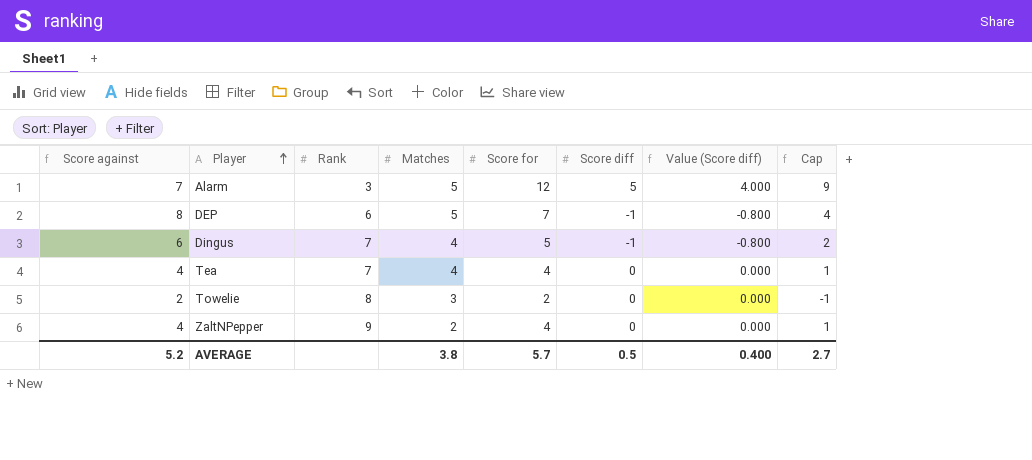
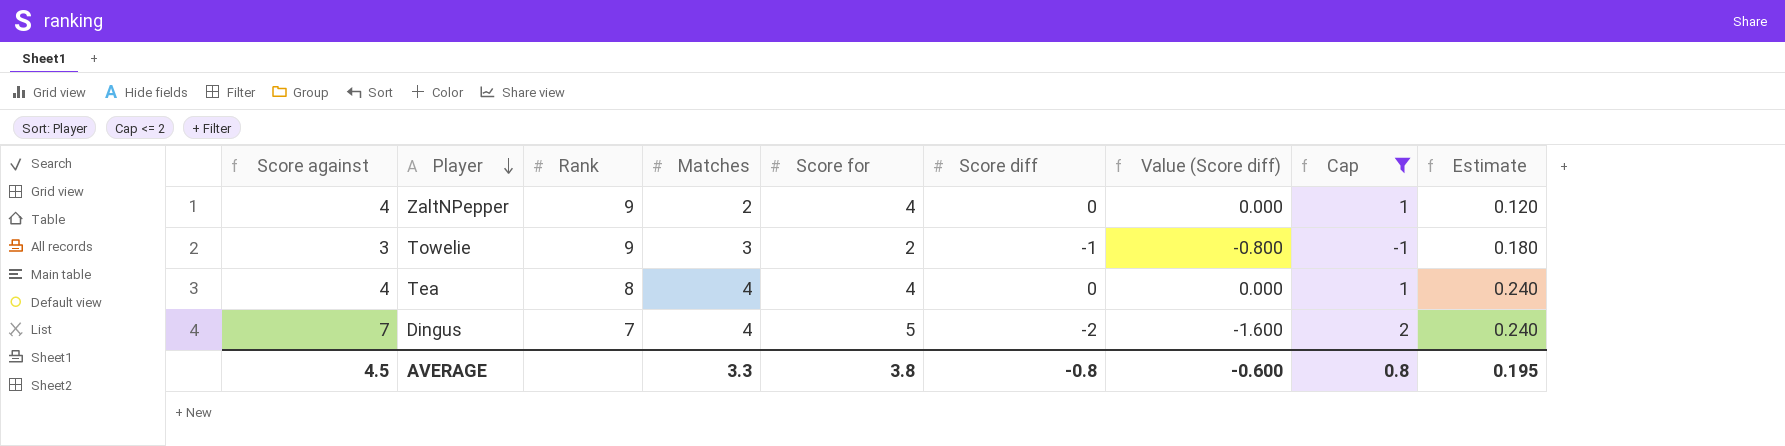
filter: none -> Cap <= 2
row order: Player ascending -> Player descending
column Estimate | formula: none -> [Matches] * 0.06
Towelie | Score against: 2 -> 3
Towelie | Rank: 8 -> 9
Towelie | Score diff: 0 -> -1
Towelie | Value (Score diff): 0.000 -> -0.800
Tea | Rank: 7 -> 8
Dingus | Score against: 6 -> 7
Dingus | Score diff: -1 -> -2
Dingus | Value (Score diff): -0.800 -> -1.600
AVERAGE | Score against: 5.2 -> 4.5
AVERAGE | Matches: 3.8 -> 3.3
AVERAGE | Score for: 5.7 -> 3.8
AVERAGE | Score diff: 0.5 -> -0.8
AVERAGE | Value (Score diff): 0.400 -> -0.600
AVERAGE | Cap: 2.7 -> 0.8

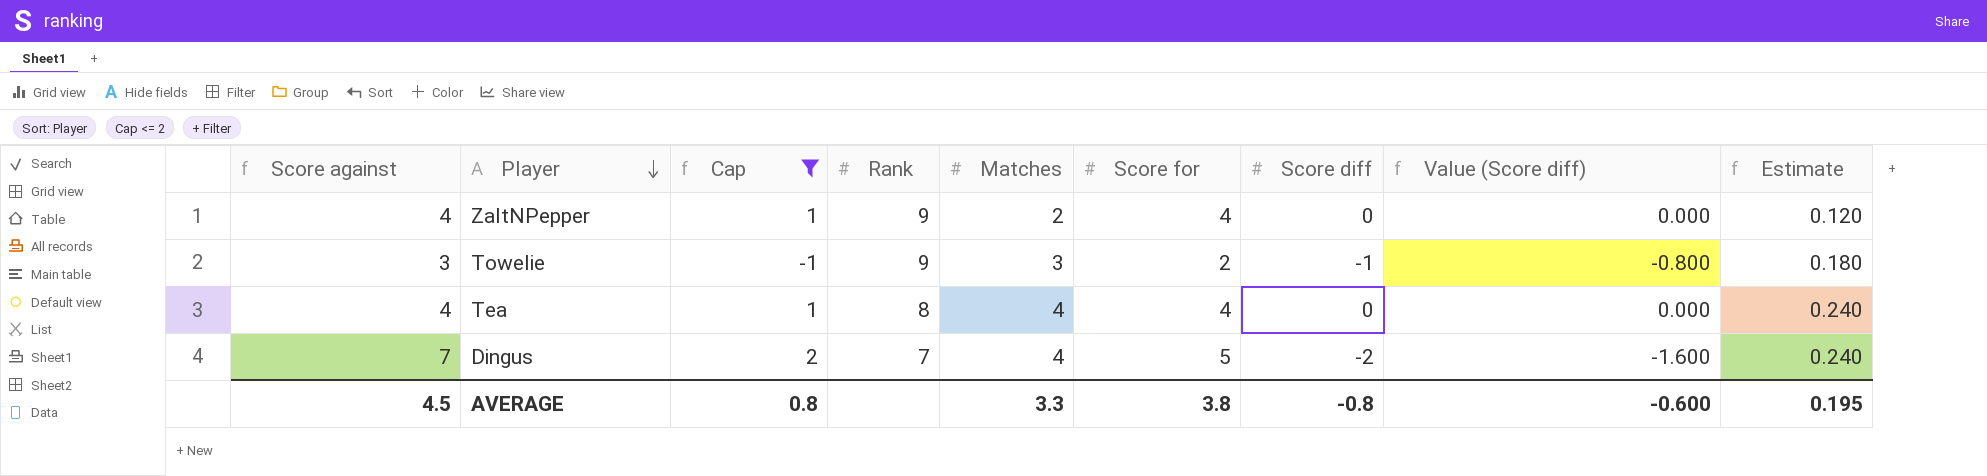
column Cap | position: 8 -> 3

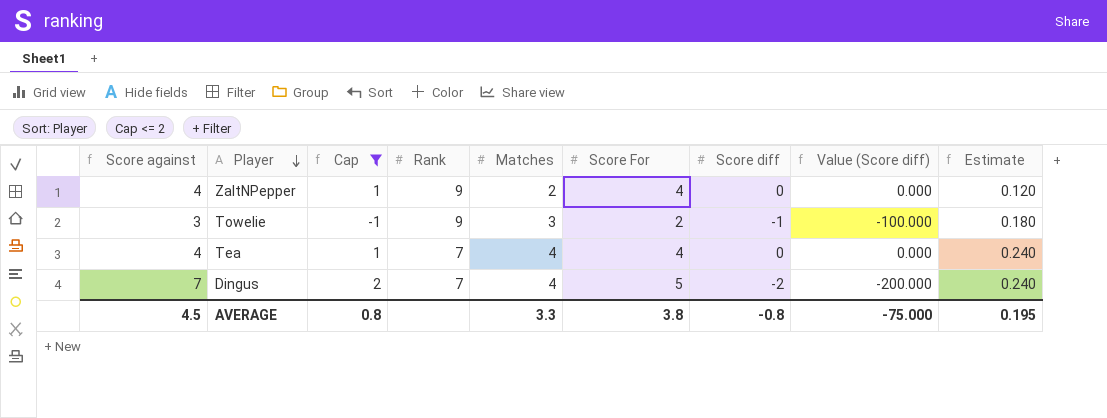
column name: Score for -> Score For
column Value (Score diff) | formula: [Score diff] * 0.8 -> [Score diff] * 100
Tea | Rank: 8 -> 7
AVERAGE | Value (Score diff): -0.600 -> -75.000

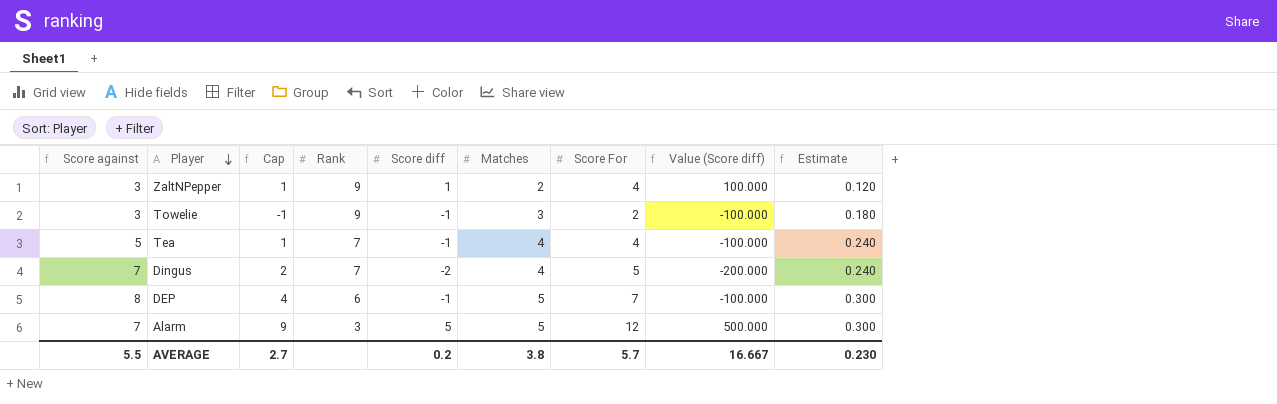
filter: Cap <= 2 -> none
column Score diff | position: 7 -> 5
ZaltNPepper | Score against: 4 -> 3
ZaltNPepper | Score diff: 0 -> 1
ZaltNPepper | Value (Score diff): 0.000 -> 100.000
Tea | Score against: 4 -> 5
Tea | Score diff: 0 -> -1
Tea | Value (Score diff): 0.000 -> -100.000
AVERAGE | Score against: 4.5 -> 5.5
AVERAGE | Cap: 0.8 -> 2.7
AVERAGE | Score diff: -0.8 -> 0.2
AVERAGE | Matches: 3.3 -> 3.8
AVERAGE | Score For: 3.8 -> 5.7
AVERAGE | Value (Score diff): -75.000 -> 16.667
AVERAGE | Estimate: 0.195 -> 0.230

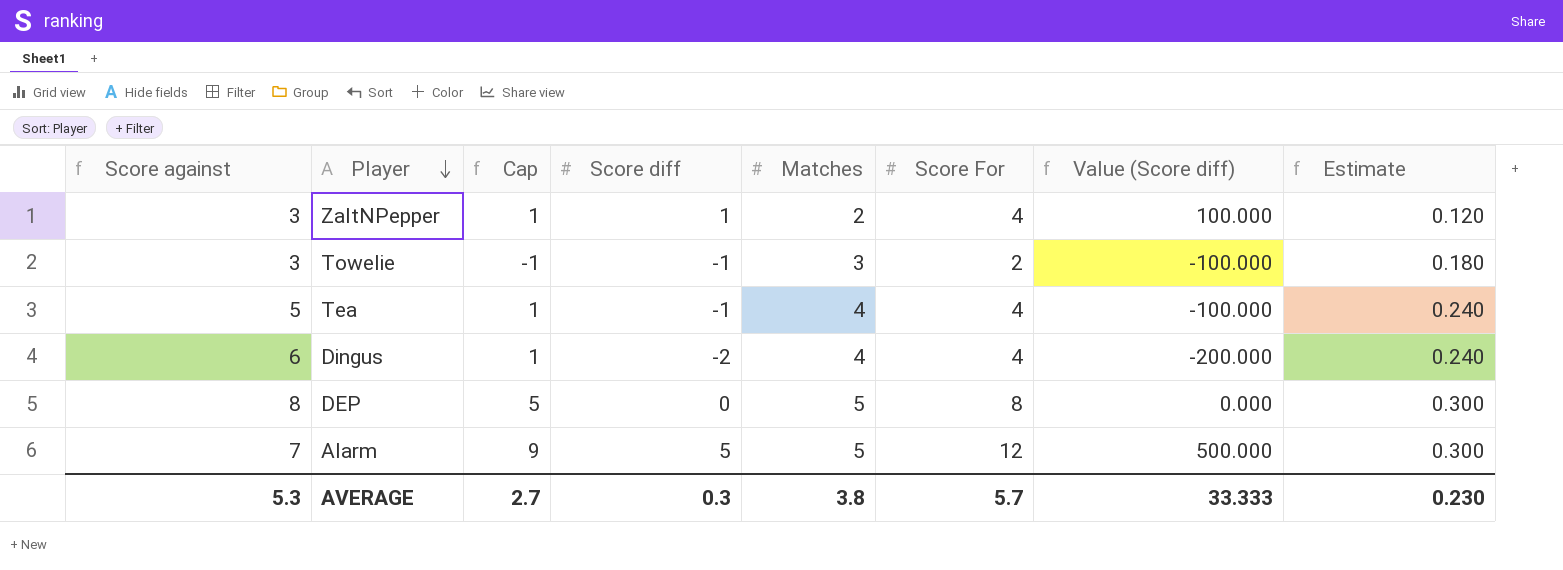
column Rank | position: 4 -> none
Dingus | Score against: 7 -> 6
Dingus | Cap: 2 -> 1
Dingus | Score For: 5 -> 4
DEP | Cap: 4 -> 5
DEP | Score diff: -1 -> 0
DEP | Score For: 7 -> 8
DEP | Value (Score diff): -100.000 -> 0.000
AVERAGE | Score against: 5.5 -> 5.3
AVERAGE | Score diff: 0.2 -> 0.3
AVERAGE | Value (Score diff): 16.667 -> 33.333

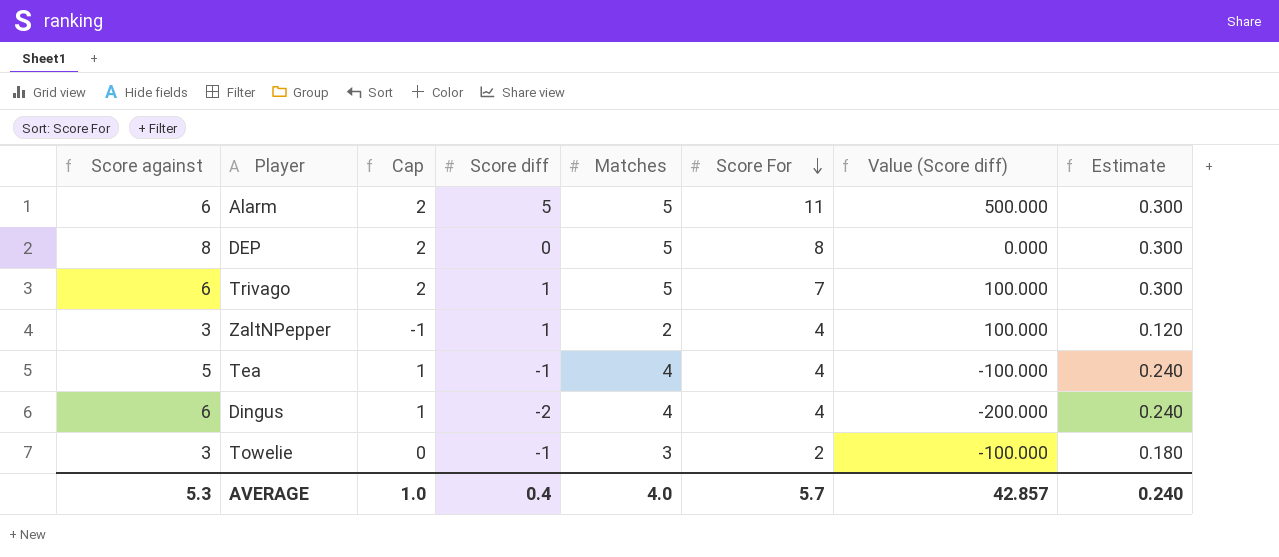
row order: Player descending -> Score For descending
column Cap | formula: [Score For] - 3 -> [Matches] - 3
Alarm | Score against: 7 -> 6
Alarm | Score For: 12 -> 11
row Trivago: none -> 6 | 2 | 1 | 5 | 7 | 100.000 | 0.300
AVERAGE | Cap: 2.7 -> 1.0
AVERAGE | Score diff: 0.3 -> 0.4
AVERAGE | Matches: 3.8 -> 4.0
AVERAGE | Value (Score diff): 33.333 -> 42.857
AVERAGE | Estimate: 0.230 -> 0.240

